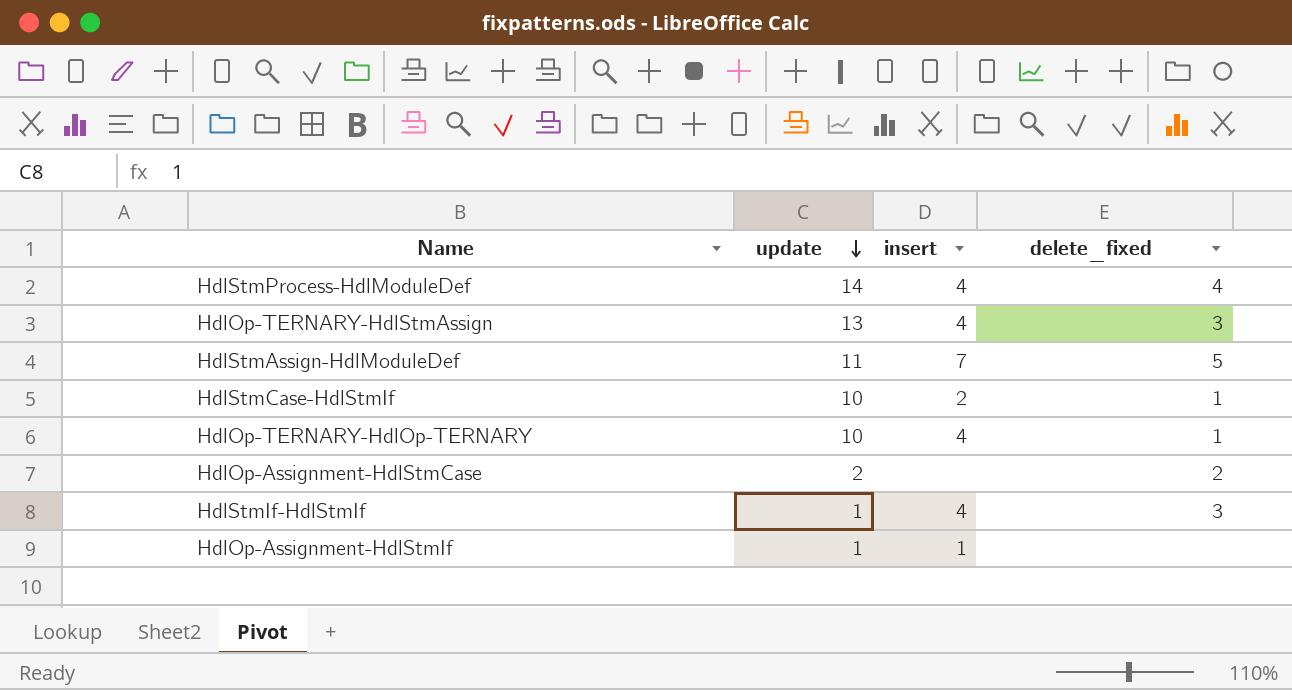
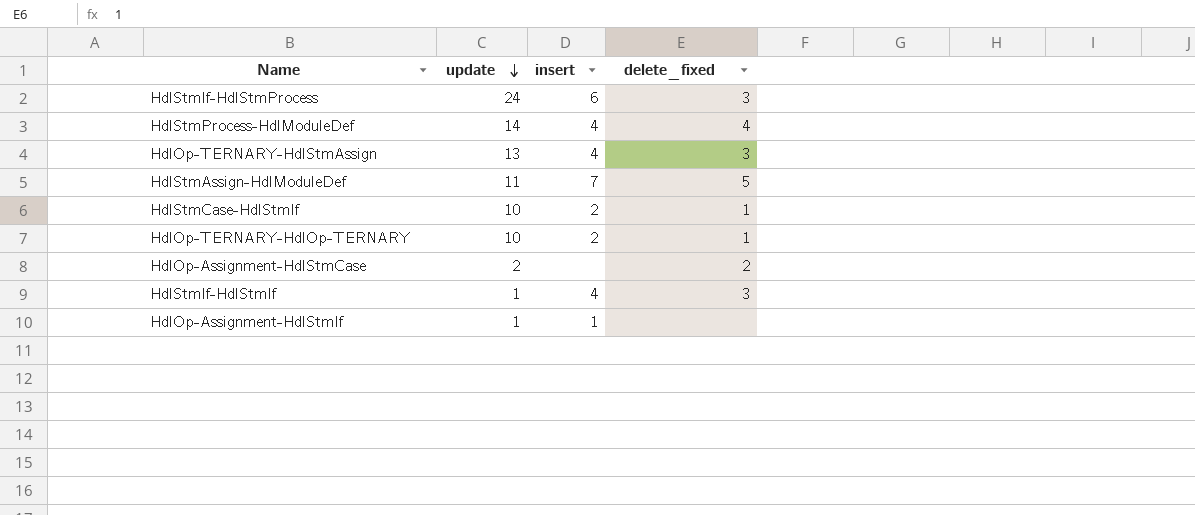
row HdlStmIf-HdlStmProcess: none -> 24 | 6 | 3
HdlOp-TERNARY-HdlOp-TERNARY | insert: 4 -> 2

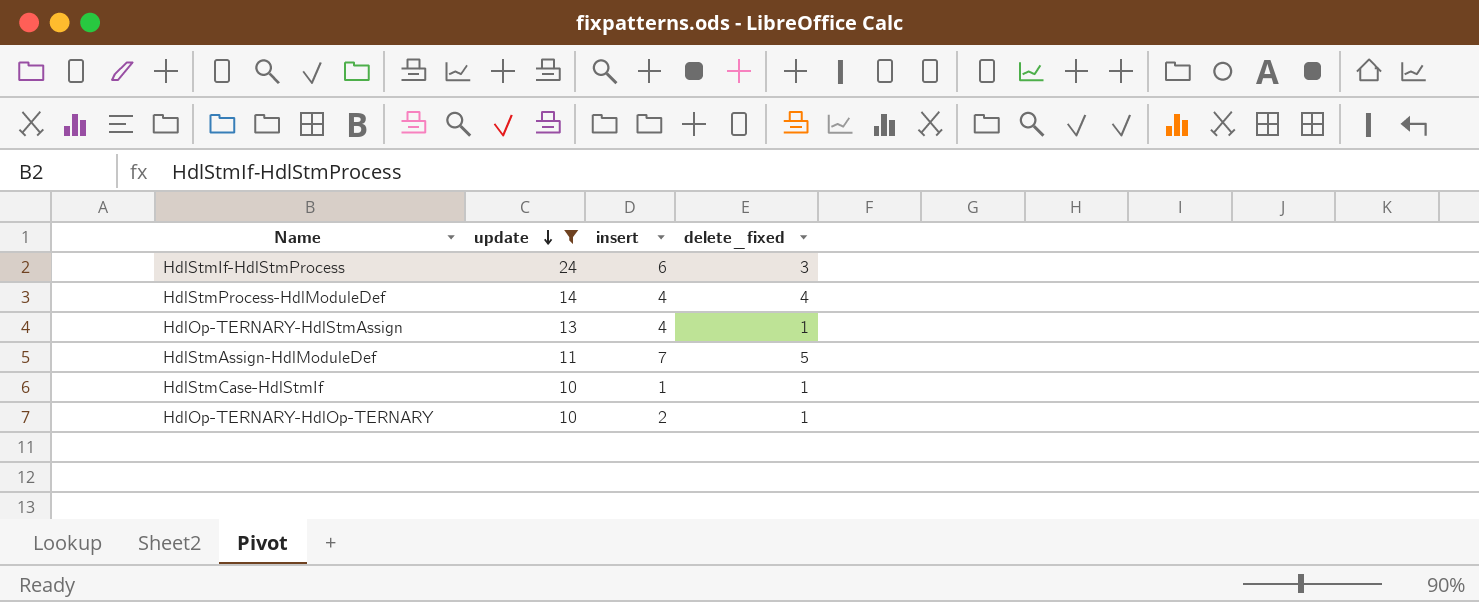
filter: none -> update >= 10
HdlOp-TERNARY-HdlStmAssign | delete_fixed: 3 -> 1
HdlStmCase-HdlStmIf | insert: 2 -> 1

